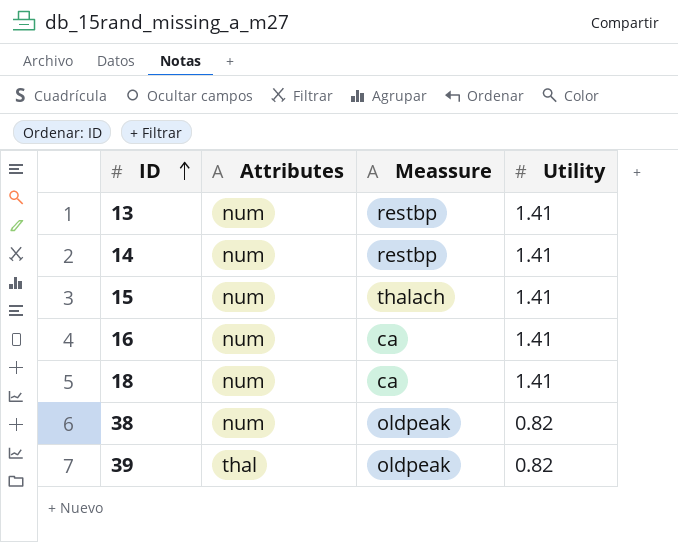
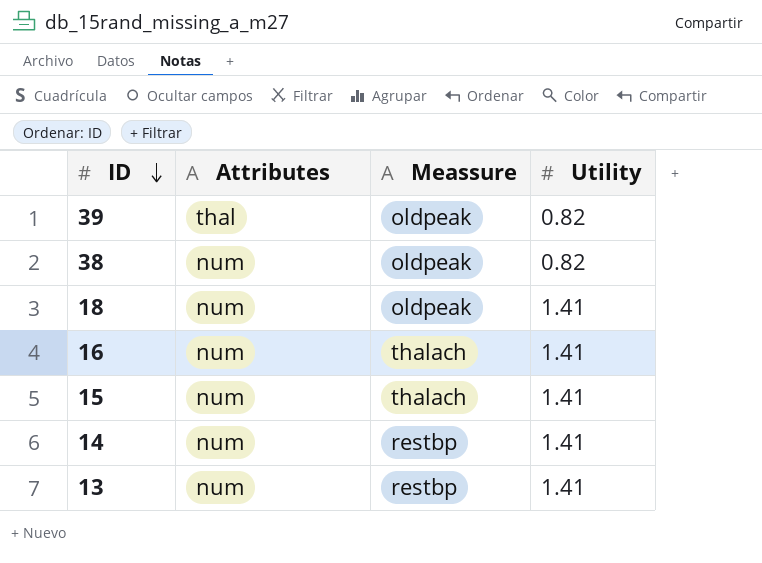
row order: ID ascending -> ID descending
18 | Meassure: ca -> oldpeak
16 | Meassure: ca -> thalach

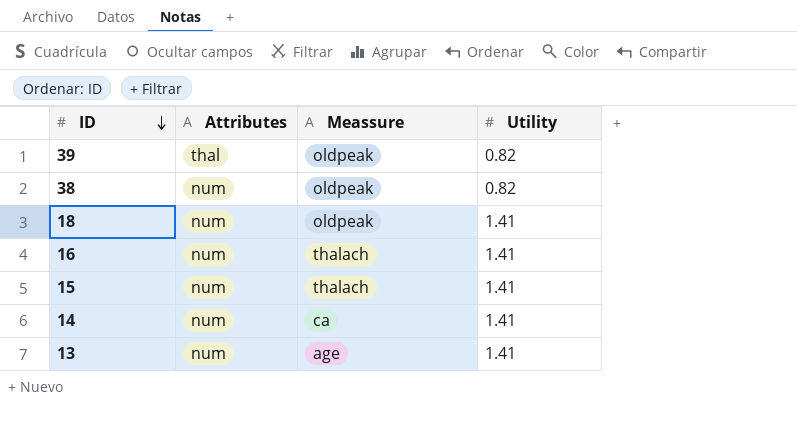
14 | Meassure: restbp -> ca
13 | Meassure: restbp -> age

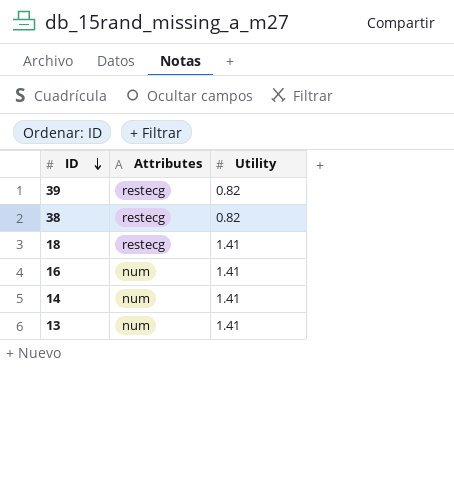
column Meassure | position: 3 -> none
row 15: num | thalach | 1.41 -> none
39 | Attributes: thal -> restecg
38 | Attributes: num -> restecg
18 | Attributes: num -> restecg

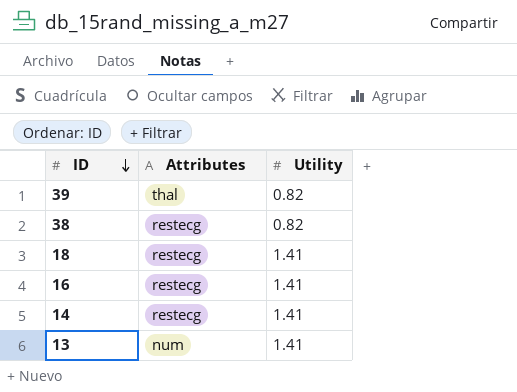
39 | Attributes: restecg -> thal
16 | Attributes: num -> restecg
14 | Attributes: num -> restecg

